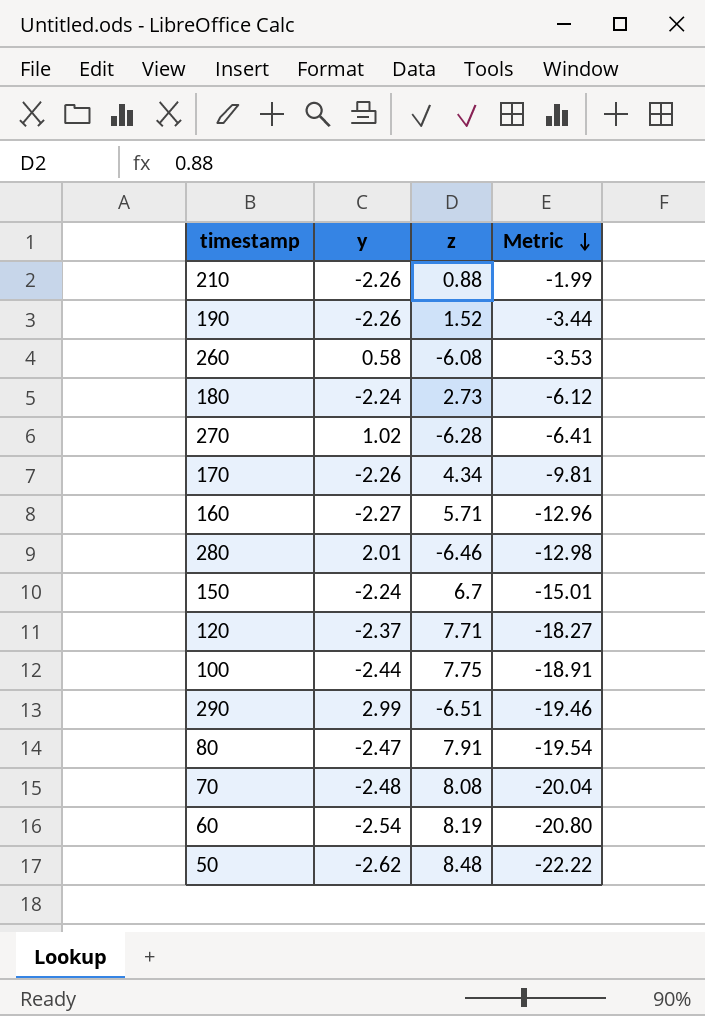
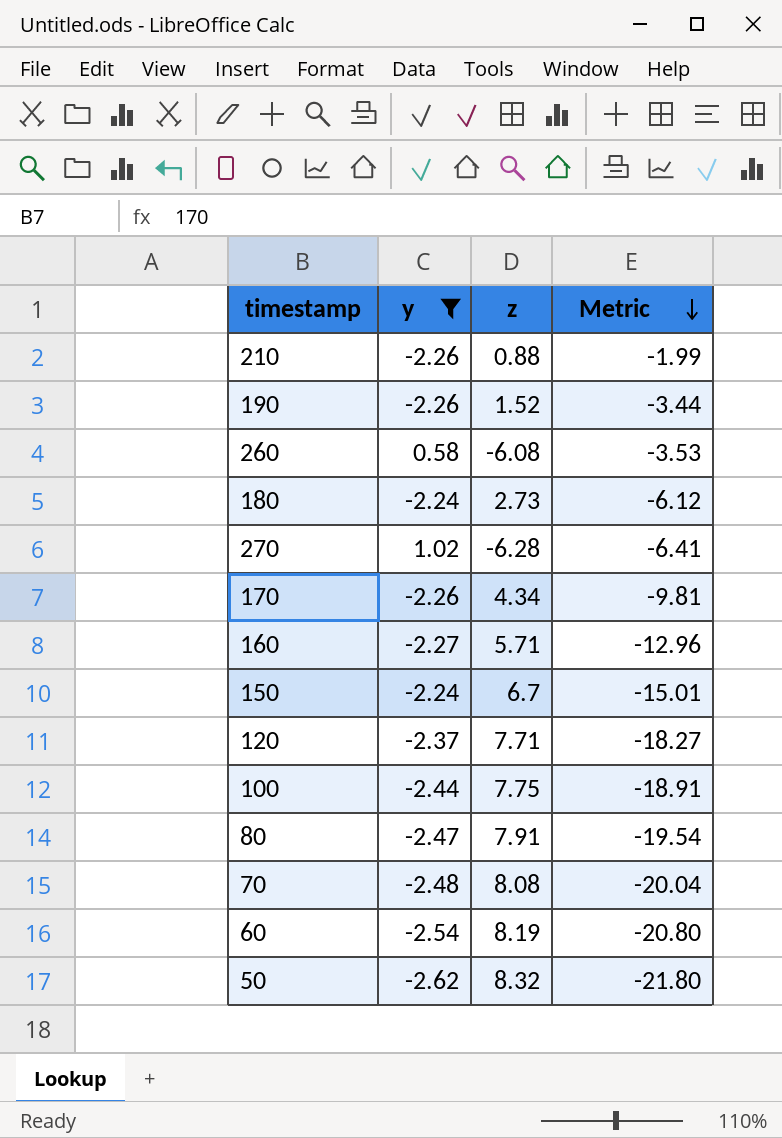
filter: none -> y <= 1.02
50 | z: 8.48 -> 8.32
50 | Metric: -22.22 -> -21.80

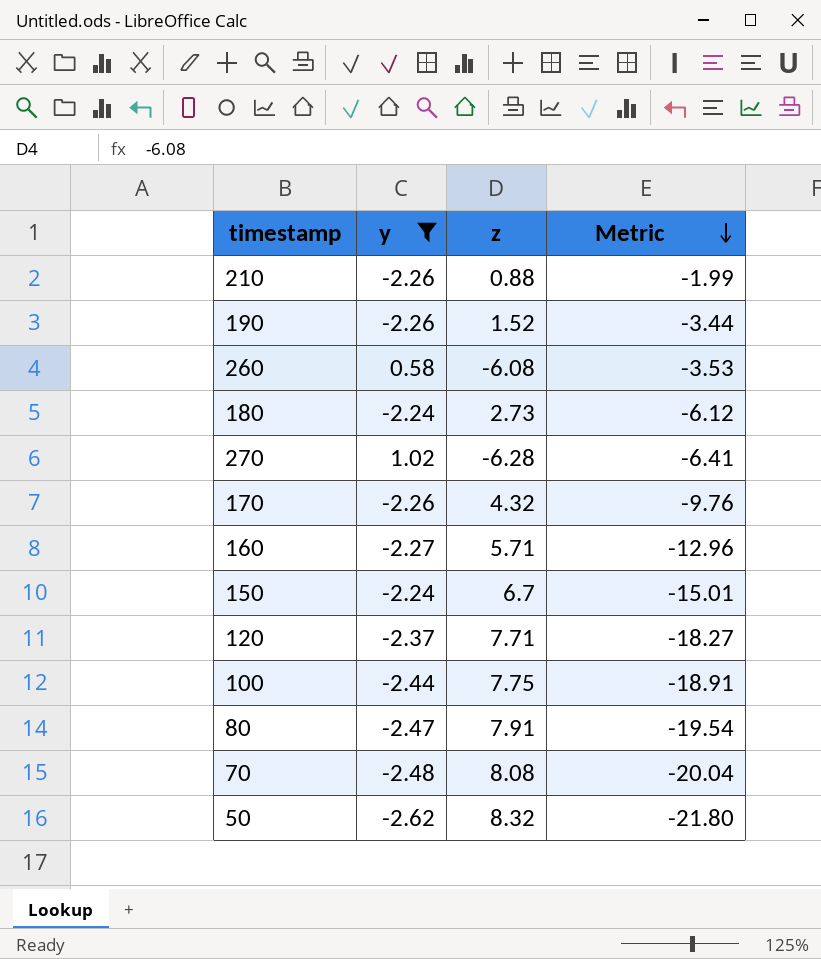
row 60: -2.54 | 8.19 | -20.80 -> none
170 | z: 4.34 -> 4.32
170 | Metric: -9.81 -> -9.76

